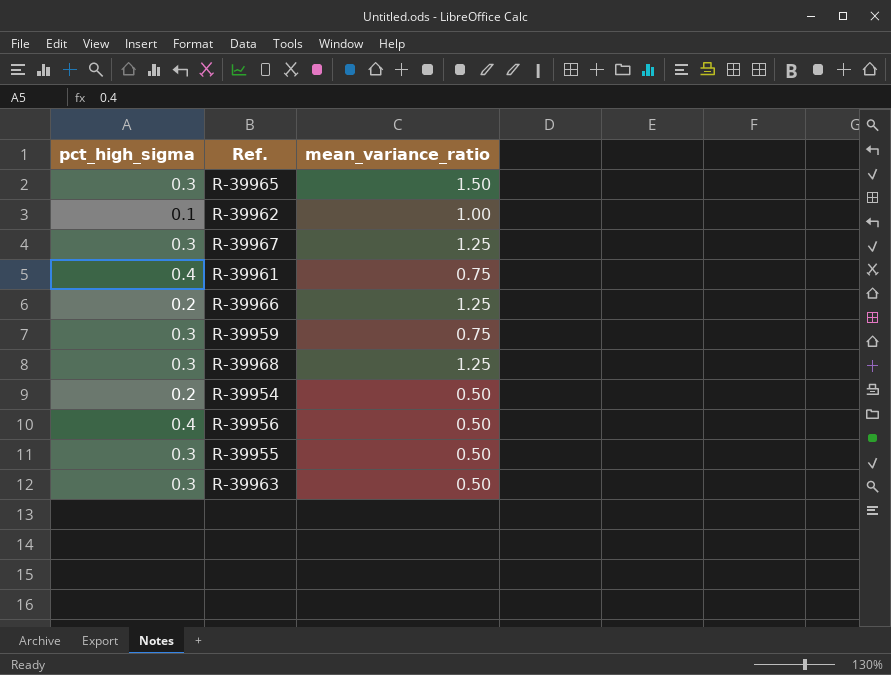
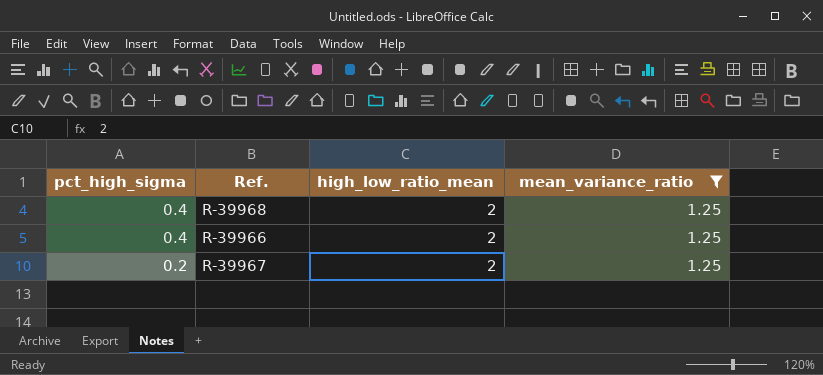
filter: none -> mean_variance_ratio = 1.25
row order: none -> pct_high_sigma descending
column high_low_ratio_mean | position: none -> 3
R-39968 | pct_high_sigma: 0.3 -> 0.4
R-39966 | pct_high_sigma: 0.2 -> 0.4
R-39967 | pct_high_sigma: 0.3 -> 0.2

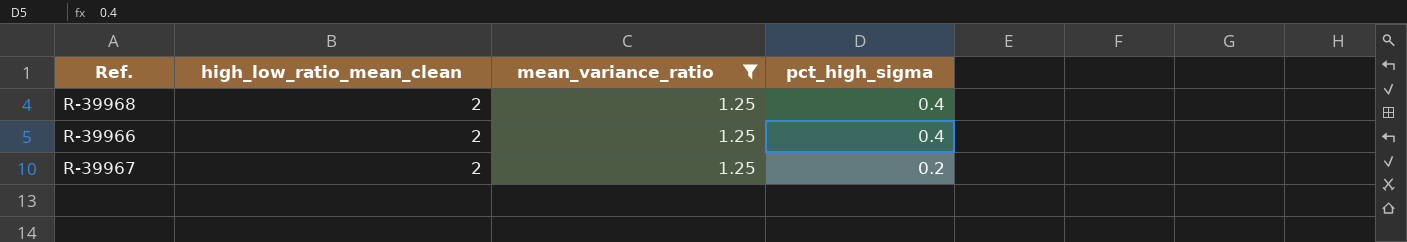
column name: high_low_ratio_mean -> high_low_ratio_mean_clean
column pct_high_sigma | position: 1 -> 4

